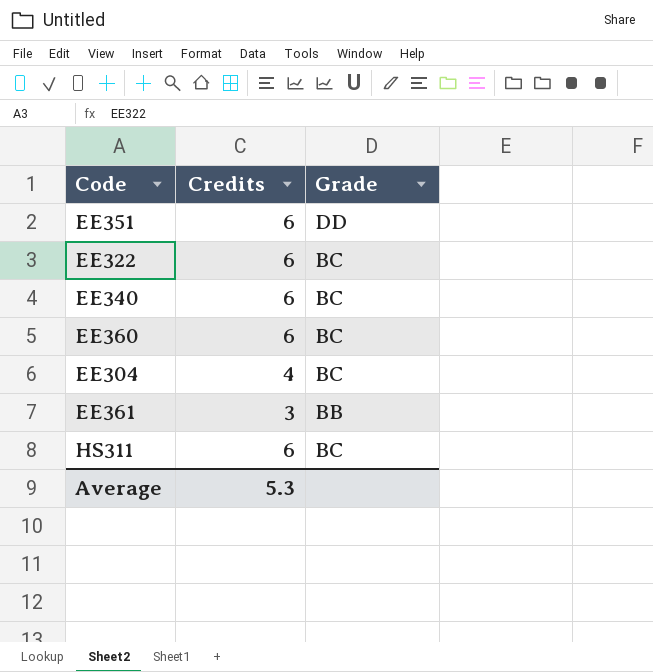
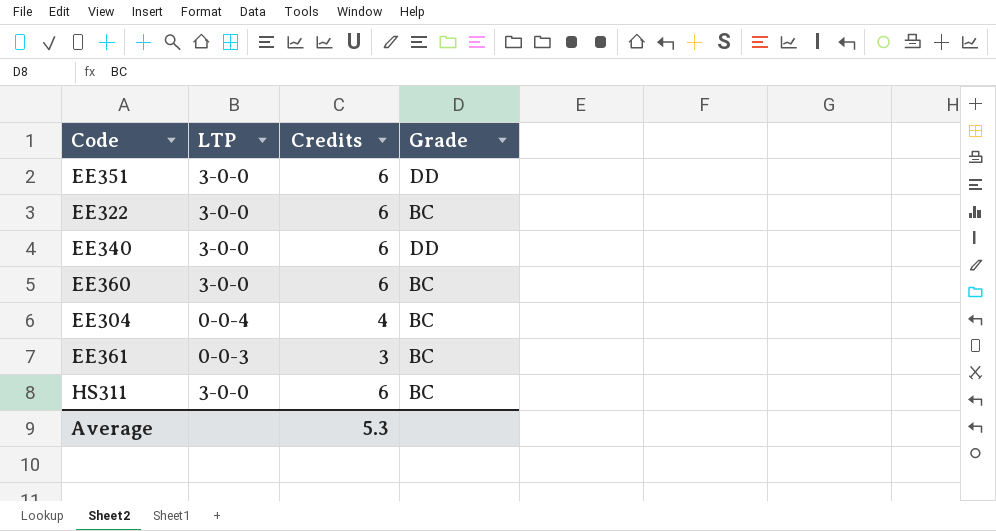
column LTP | position: none -> 2
EE340 | Grade: BC -> DD
EE361 | Grade: BB -> BC

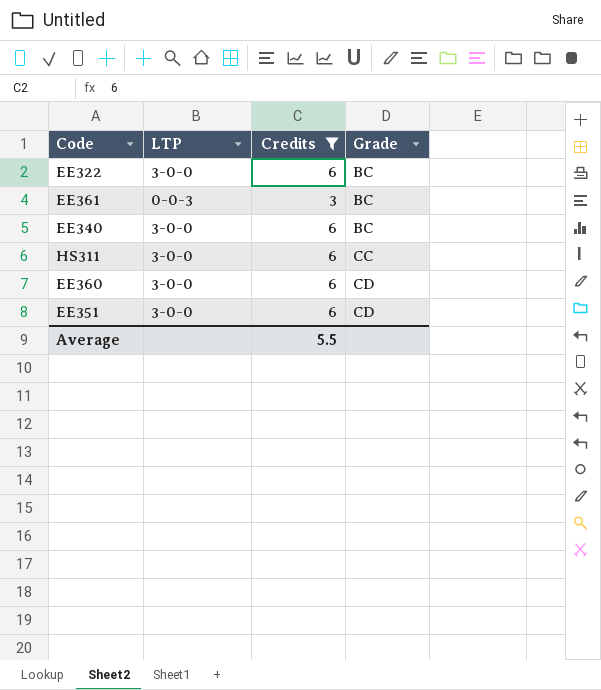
filter: none -> Credits != 4
row order: none -> Grade ascending
EE340 | Grade: DD -> BC
HS311 | Grade: BC -> CC
EE360 | Grade: BC -> CD
EE351 | Grade: DD -> CD
Average | Credits: 5.3 -> 5.5

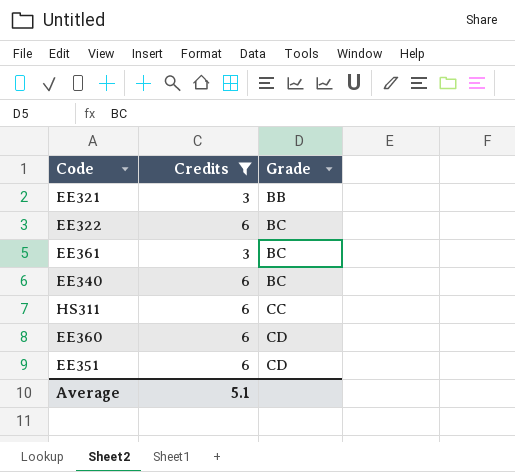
column LTP | position: 2 -> none
row EE321: none -> 3 | BB
Average | Credits: 5.5 -> 5.1

